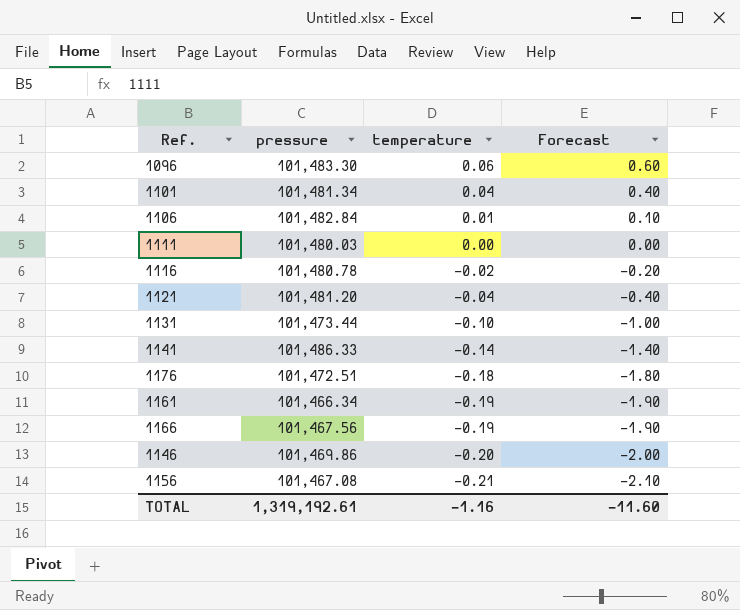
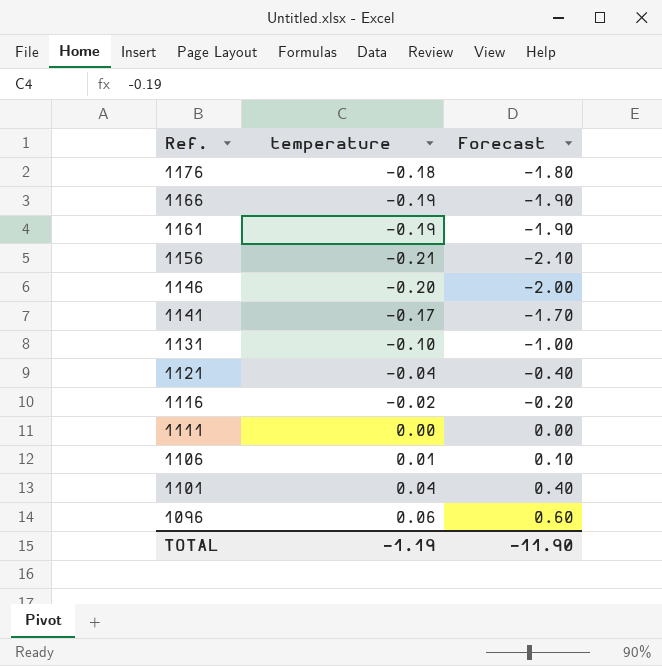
row order: temperature descending -> Ref. descending
column pressure | position: 2 -> none
1141 | temperature: -0.14 -> -0.17
1141 | Forecast: -1.40 -> -1.70
TOTAL | temperature: -1.16 -> -1.19
TOTAL | Forecast: -11.60 -> -11.90

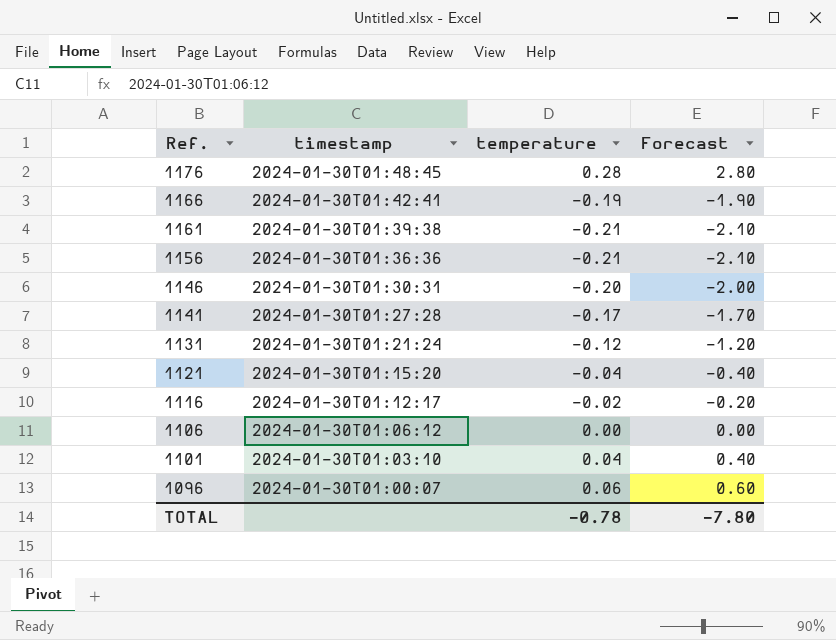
column timestamp | position: none -> 2
row 1111: 0.00 | 0.00 -> none
1176 | temperature: -0.18 -> 0.28
1176 | Forecast: -1.80 -> 2.80
1161 | temperature: -0.19 -> -0.21
1161 | Forecast: -1.90 -> -2.10
1131 | temperature: -0.10 -> -0.12
1131 | Forecast: -1.00 -> -1.20
1106 | temperature: 0.01 -> 0.00
1106 | Forecast: 0.10 -> 0.00
TOTAL | temperature: -1.19 -> -0.78
TOTAL | Forecast: -11.90 -> -7.80

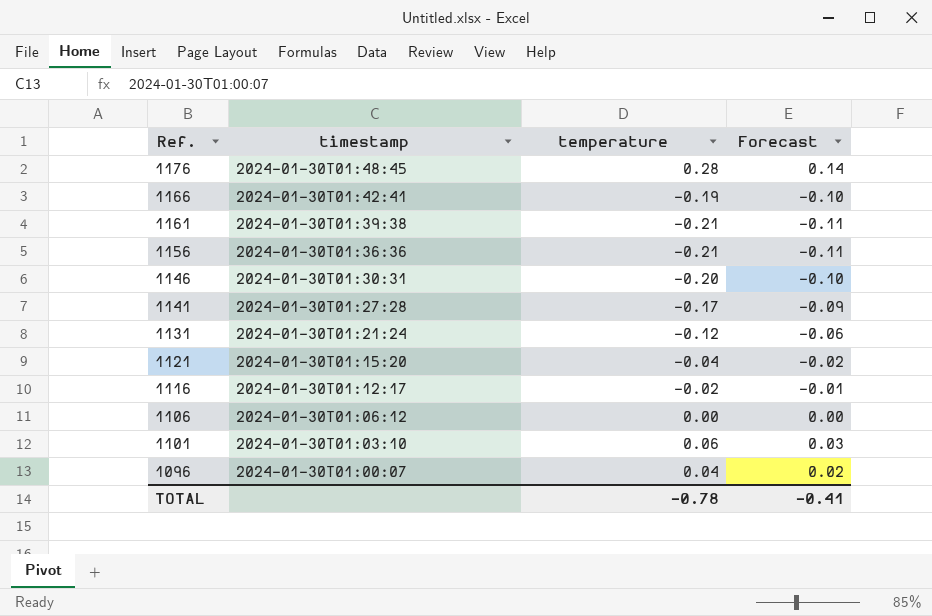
column Forecast | formula: [temperature] * 10 -> [temperature] * 0.5
1101 | temperature: 0.04 -> 0.06
1096 | temperature: 0.06 -> 0.04
TOTAL | Forecast: -7.80 -> -0.41

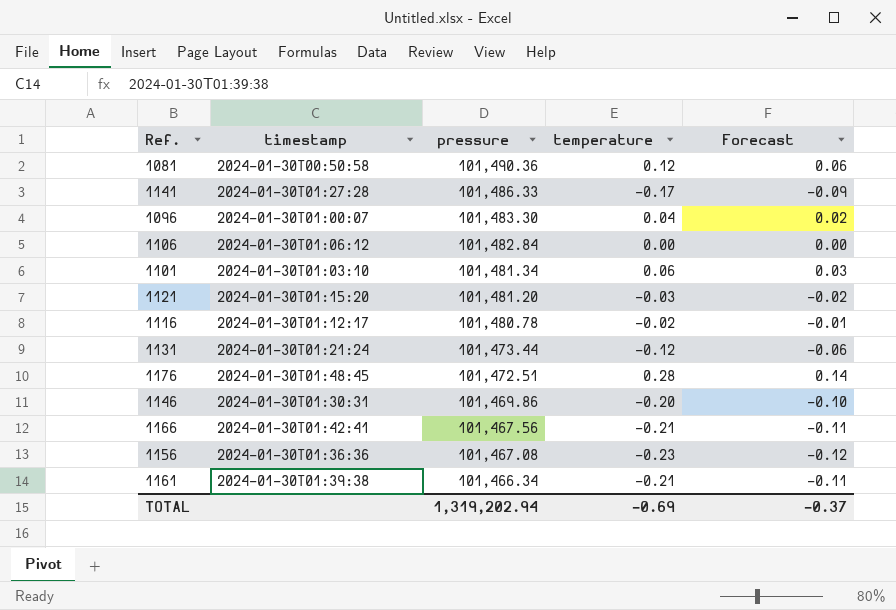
row order: Ref. descending -> pressure descending
column pressure | position: none -> 3
row 1081: none -> 2024-01-30T00:50:58 | 101,490.36 | 0.12 | 0.06
1121 | temperature: -0.04 -> -0.03
1166 | temperature: -0.19 -> -0.21
1166 | Forecast: -0.10 -> -0.11
1156 | temperature: -0.21 -> -0.23
1156 | Forecast: -0.11 -> -0.12
TOTAL | temperature: -0.78 -> -0.69
TOTAL | Forecast: -0.41 -> -0.37

